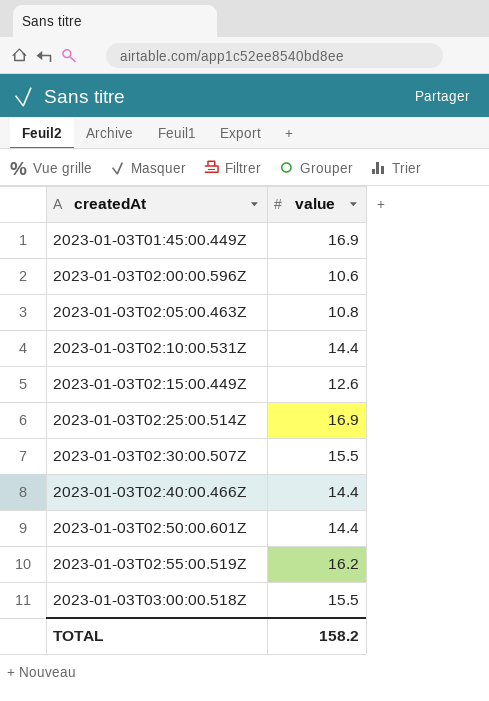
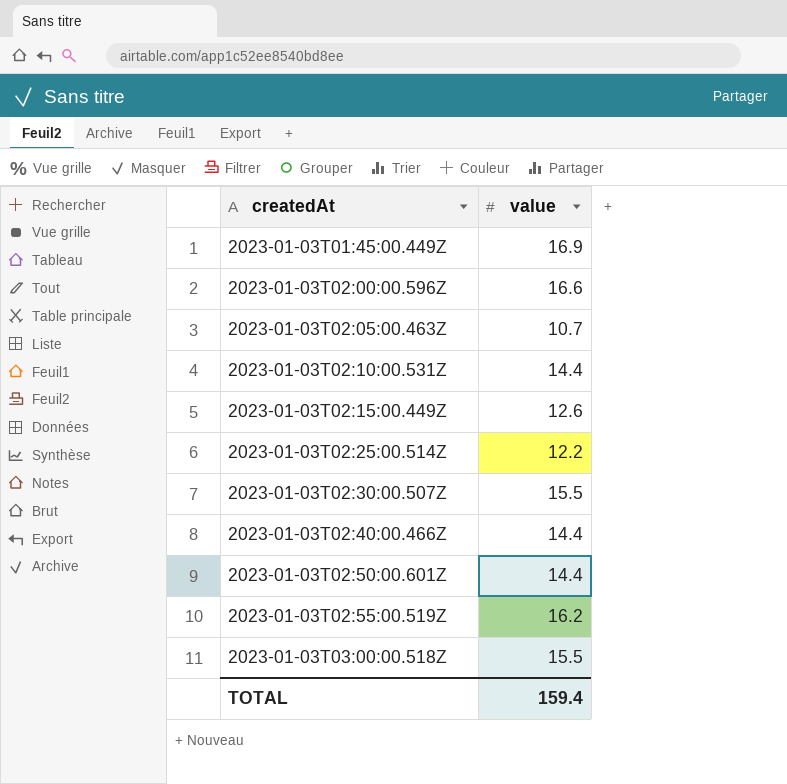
2023-01-03T02:00:00.596Z | value: 10.6 -> 16.6
2023-01-03T02:05:00.463Z | value: 10.8 -> 10.7
2023-01-03T02:25:00.514Z | value: 16.9 -> 12.2
TOTAL | value: 158.2 -> 159.4

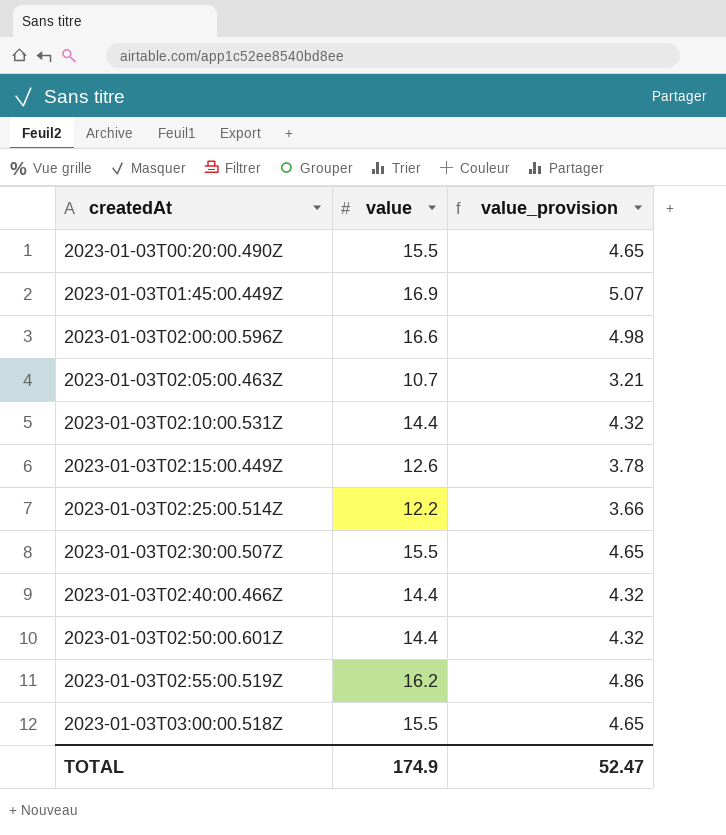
column value_provision | formula: none -> [value] * 0.3
row 2023-01-03T00:20:00.490Z: none -> 15.5 | 4.65
TOTAL | value: 159.4 -> 174.9

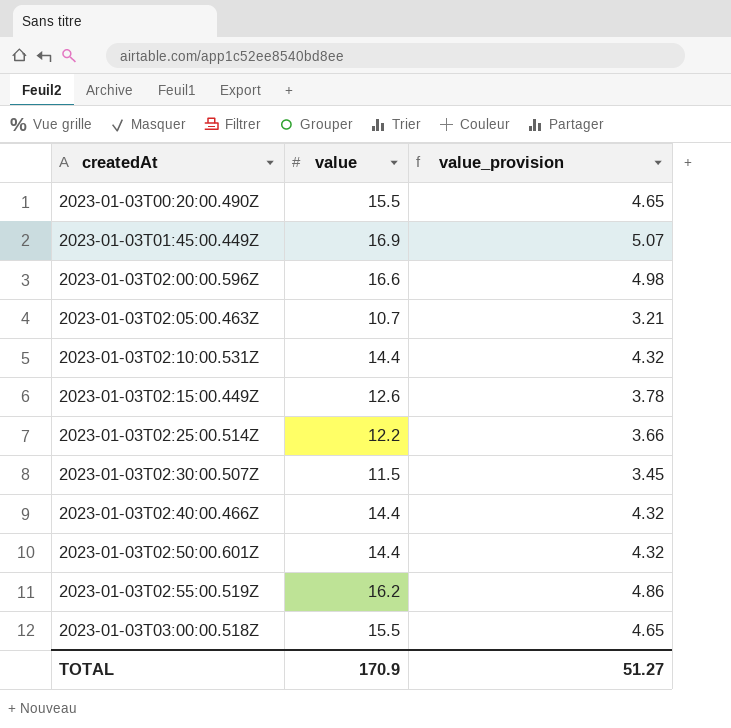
2023-01-03T02:30:00.507Z | value: 15.5 -> 11.5
2023-01-03T02:30:00.507Z | value_provision: 4.65 -> 3.45
TOTAL | value: 174.9 -> 170.9
TOTAL | value_provision: 52.47 -> 51.27

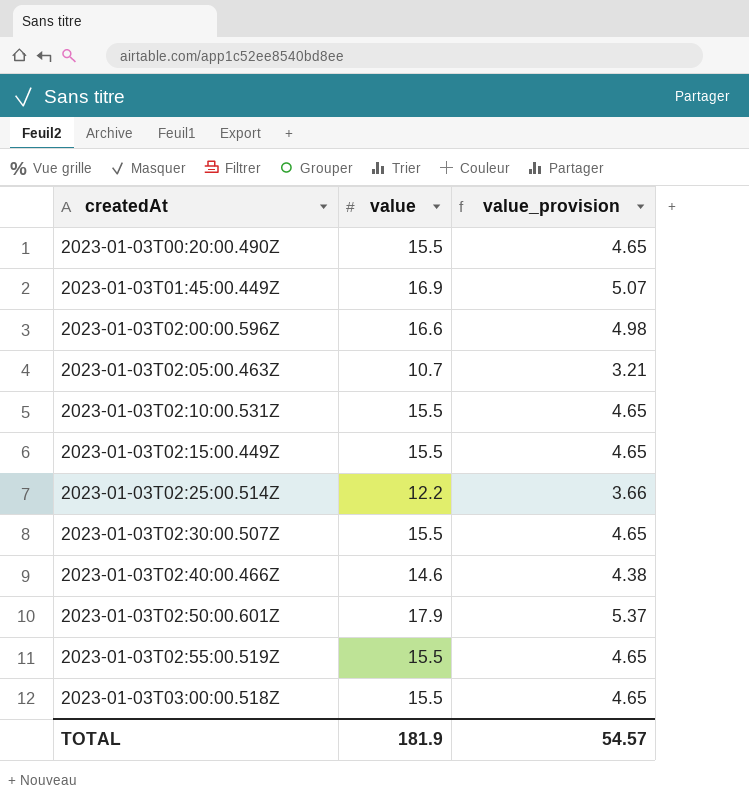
2023-01-03T02:10:00.531Z | value: 14.4 -> 15.5
2023-01-03T02:10:00.531Z | value_provision: 4.32 -> 4.65
2023-01-03T02:15:00.449Z | value: 12.6 -> 15.5
2023-01-03T02:15:00.449Z | value_provision: 3.78 -> 4.65
2023-01-03T02:30:00.507Z | value: 11.5 -> 15.5
2023-01-03T02:30:00.507Z | value_provision: 3.45 -> 4.65
2023-01-03T02:40:00.466Z | value: 14.4 -> 14.6
2023-01-03T02:40:00.466Z | value_provision: 4.32 -> 4.38
2023-01-03T02:50:00.601Z | value: 14.4 -> 17.9
2023-01-03T02:50:00.601Z | value_provision: 4.32 -> 5.37
2023-01-03T02:55:00.519Z | value: 16.2 -> 15.5
2023-01-03T02:55:00.519Z | value_provision: 4.86 -> 4.65
TOTAL | value: 170.9 -> 181.9
TOTAL | value_provision: 51.27 -> 54.57

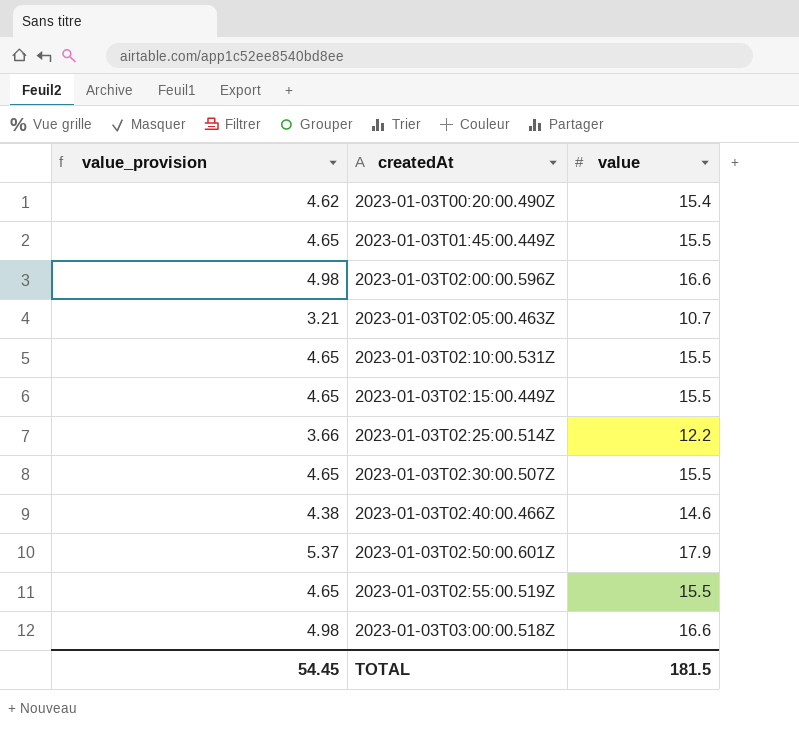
column value_provision | position: 3 -> 1
2023-01-03T00:20:00.490Z | value_provision: 4.65 -> 4.62
2023-01-03T00:20:00.490Z | value: 15.5 -> 15.4
2023-01-03T01:45:00.449Z | value_provision: 5.07 -> 4.65
2023-01-03T01:45:00.449Z | value: 16.9 -> 15.5
2023-01-03T03:00:00.518Z | value_provision: 4.65 -> 4.98
2023-01-03T03:00:00.518Z | value: 15.5 -> 16.6
TOTAL | value_provision: 54.57 -> 54.45
TOTAL | value: 181.9 -> 181.5

